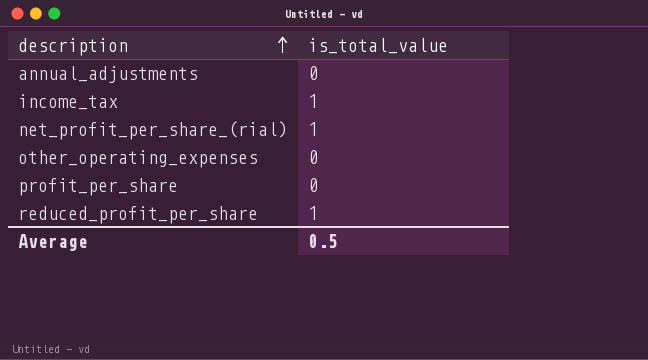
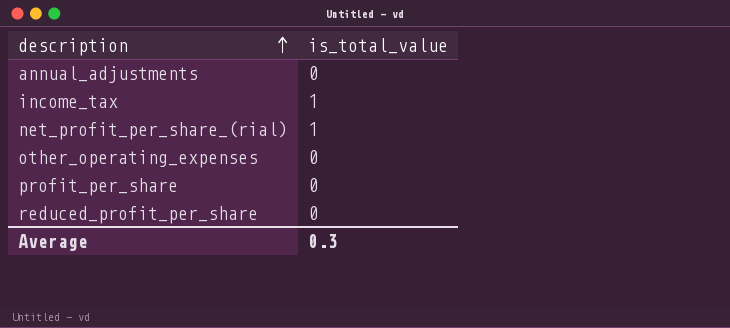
reduced_profit_per_share | is_total_value: 1 -> 0
Average | is_total_value: 0.5 -> 0.3

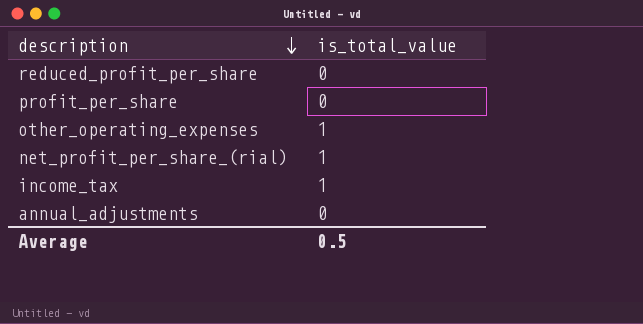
row order: description ascending -> description descending
other_operating_expenses | is_total_value: 0 -> 1
Average | is_total_value: 0.3 -> 0.5

